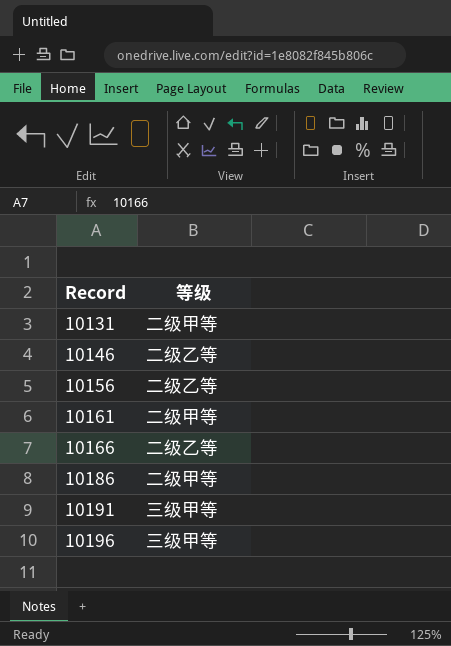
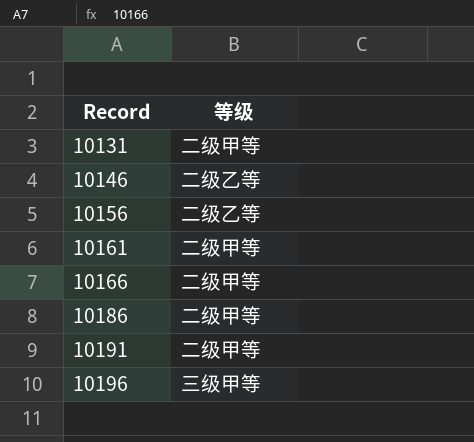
10166 | 等级: 二级乙等 -> 二级甲等
10191 | 等级: 三级甲等 -> 二级甲等

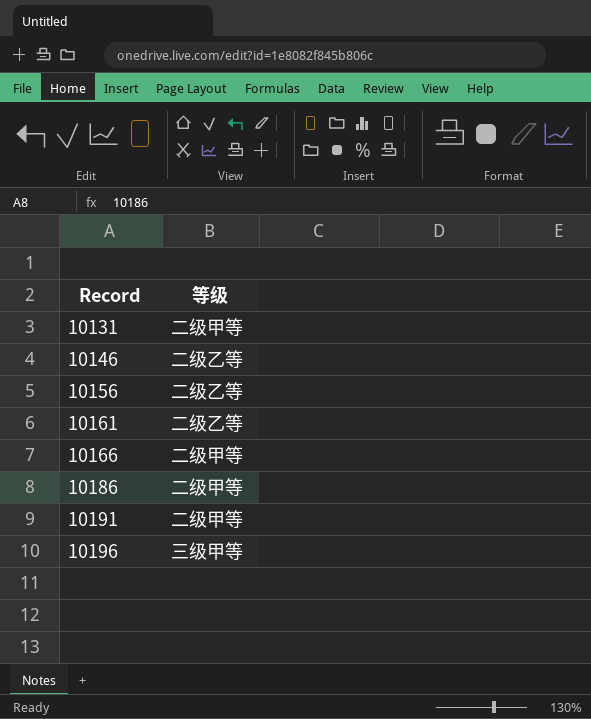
10161 | 等级: 二级甲等 -> 二级乙等

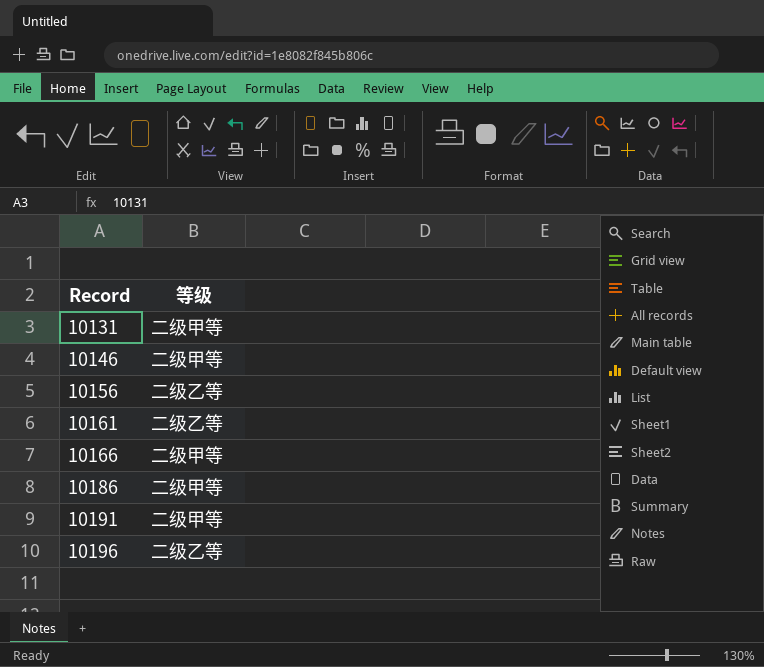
10146 | 等级: 二级乙等 -> 二级甲等
10196 | 等级: 三级甲等 -> 二级乙等

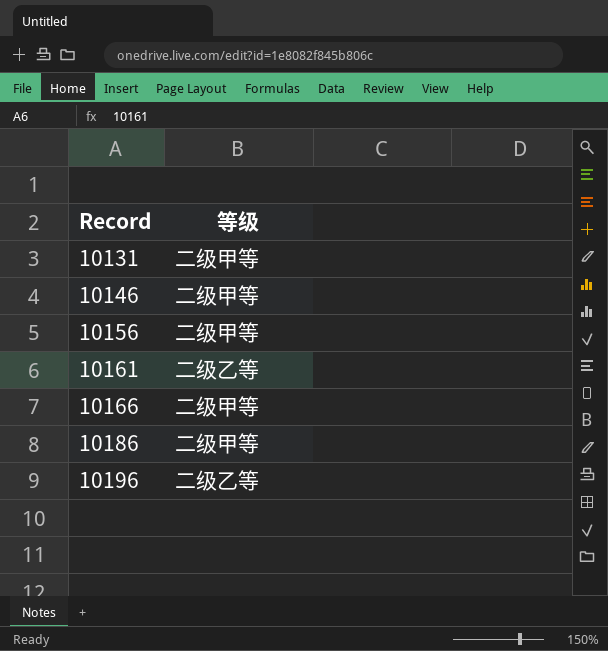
row 10191: 二级甲等 -> none
10156 | 等级: 二级乙等 -> 二级甲等

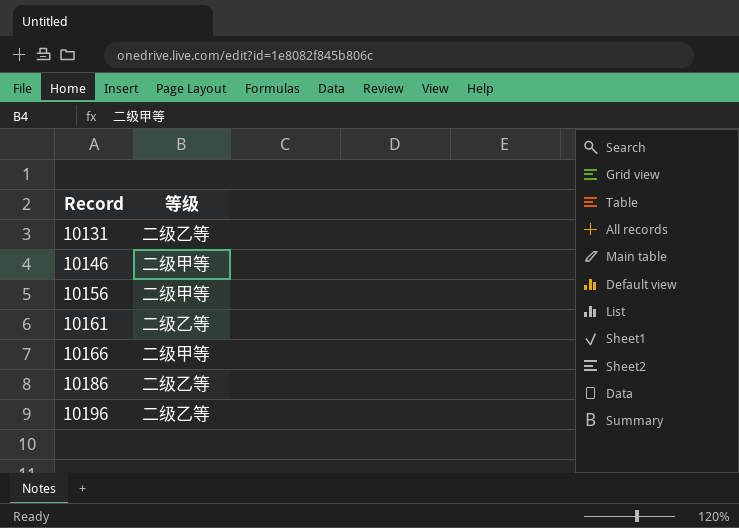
10131 | 等级: 二级甲等 -> 二级乙等
10186 | 等级: 二级甲等 -> 二级乙等

